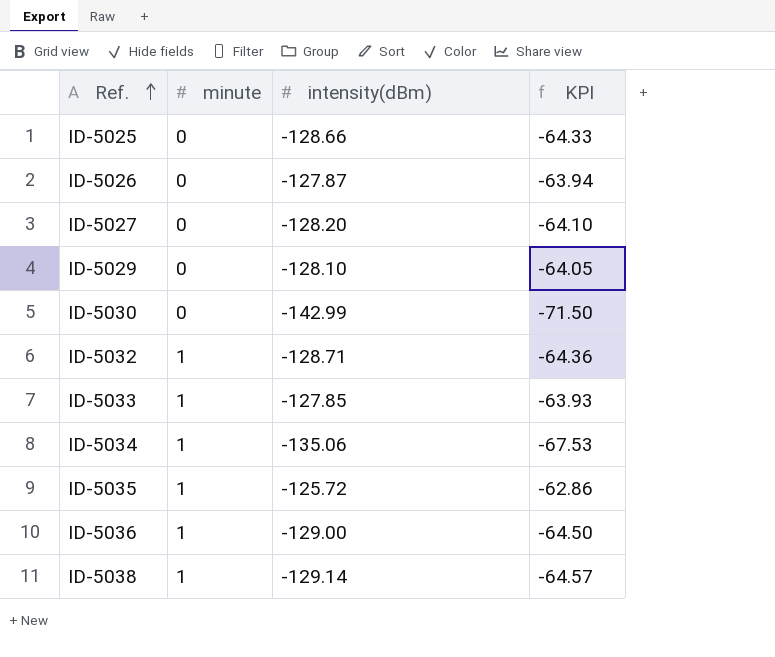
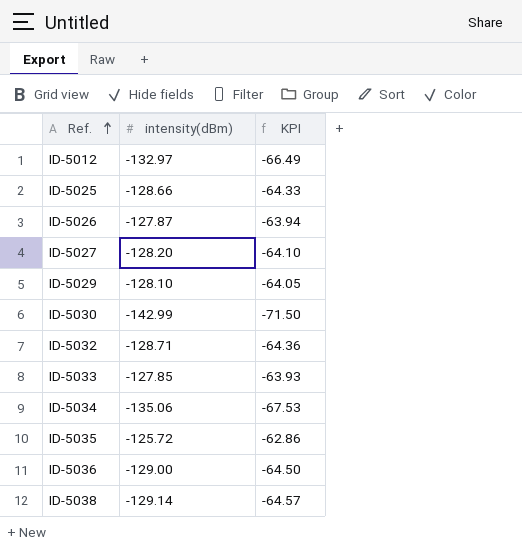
column minute | position: 2 -> none
row ID-5012: none -> -132.97 | -66.49

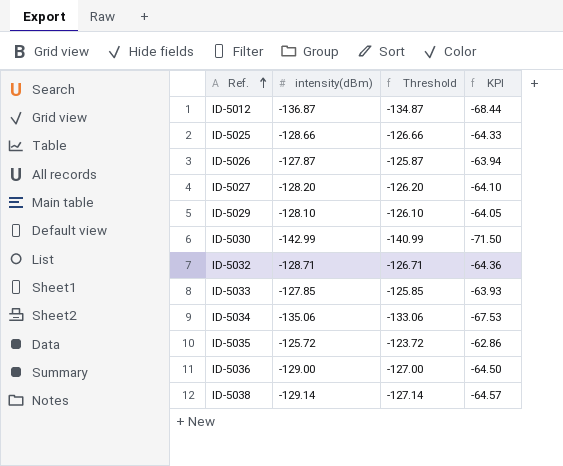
column Threshold | formula: none -> [intensity(dBm)] + 2
ID-5012 | intensity(dBm): -132.97 -> -136.87
ID-5012 | KPI: -66.49 -> -68.44

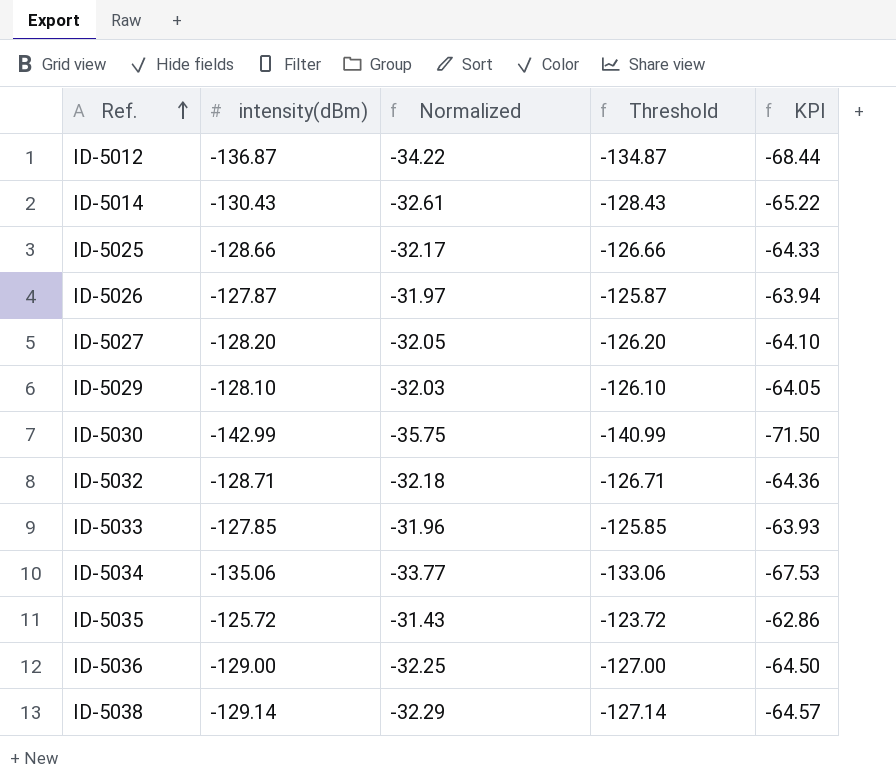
column Normalized | formula: none -> [intensity(dBm)] * 0.25
row ID-5014: none -> -130.43 | -32.61 | -128.43 | -65.22

